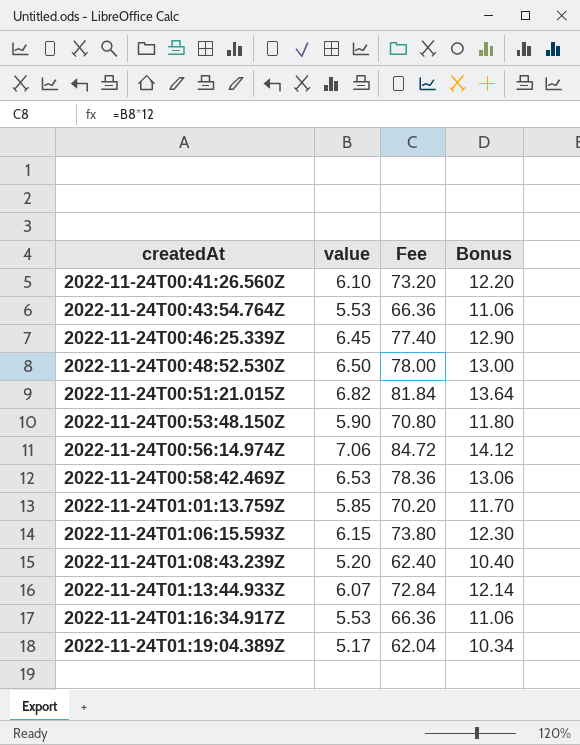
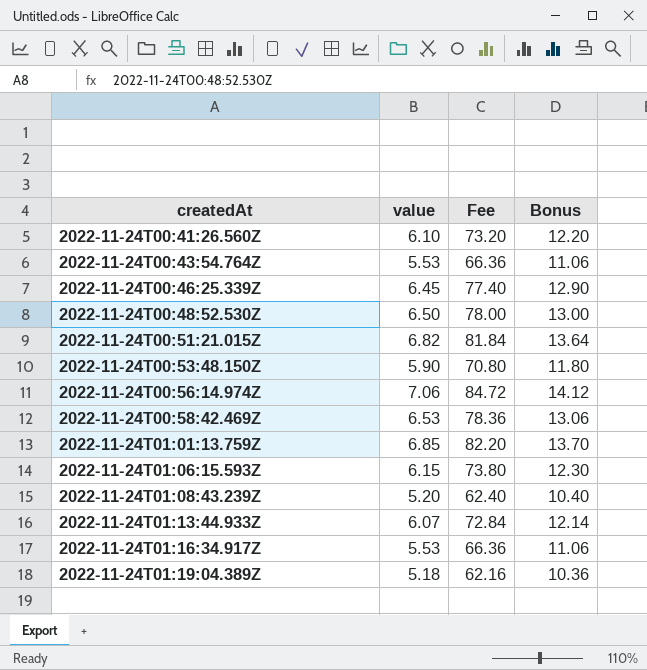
2022-11-24T01:01:13.759Z | value: 5.85 -> 6.85
2022-11-24T01:01:13.759Z | Fee: 70.20 -> 82.20
2022-11-24T01:01:13.759Z | Bonus: 11.70 -> 13.70
2022-11-24T01:19:04.389Z | value: 5.17 -> 5.18
2022-11-24T01:19:04.389Z | Fee: 62.04 -> 62.16
2022-11-24T01:19:04.389Z | Bonus: 10.34 -> 10.36

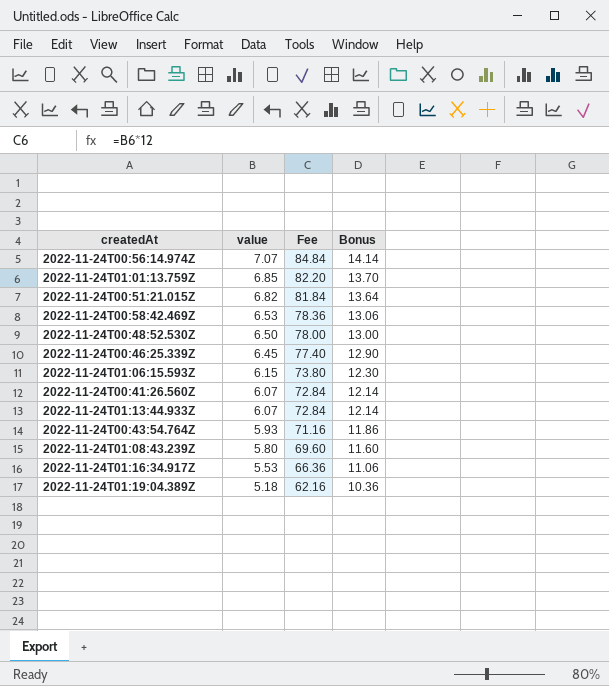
row order: createdAt ascending -> value descending
row 2022-11-24T00:53:48.150Z: 5.90 | 70.80 | 11.80 -> none
2022-11-24T00:56:14.974Z | value: 7.06 -> 7.07
2022-11-24T00:56:14.974Z | Fee: 84.72 -> 84.84
2022-11-24T00:56:14.974Z | Bonus: 14.12 -> 14.14
2022-11-24T00:41:26.560Z | value: 6.10 -> 6.07
2022-11-24T00:41:26.560Z | Fee: 73.20 -> 72.84
2022-11-24T00:41:26.560Z | Bonus: 12.20 -> 12.14
2022-11-24T00:43:54.764Z | value: 5.53 -> 5.93
2022-11-24T00:43:54.764Z | Fee: 66.36 -> 71.16
2022-11-24T00:43:54.764Z | Bonus: 11.06 -> 11.86
2022-11-24T01:08:43.239Z | value: 5.20 -> 5.80
2022-11-24T01:08:43.239Z | Fee: 62.40 -> 69.60
2022-11-24T01:08:43.239Z | Bonus: 10.40 -> 11.60

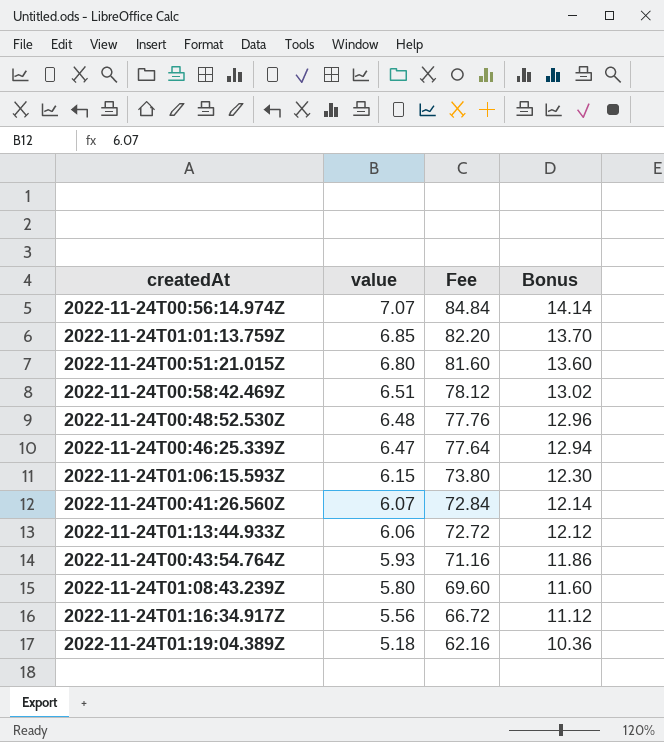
2022-11-24T00:51:21.015Z | value: 6.82 -> 6.80
2022-11-24T00:51:21.015Z | Fee: 81.84 -> 81.60
2022-11-24T00:51:21.015Z | Bonus: 13.64 -> 13.60
2022-11-24T00:58:42.469Z | value: 6.53 -> 6.51
2022-11-24T00:58:42.469Z | Fee: 78.36 -> 78.12
2022-11-24T00:58:42.469Z | Bonus: 13.06 -> 13.02
2022-11-24T00:48:52.530Z | value: 6.50 -> 6.48
2022-11-24T00:48:52.530Z | Fee: 78.00 -> 77.76
2022-11-24T00:48:52.530Z | Bonus: 13.00 -> 12.96
2022-11-24T00:46:25.339Z | value: 6.45 -> 6.47
2022-11-24T00:46:25.339Z | Fee: 77.40 -> 77.64
2022-11-24T00:46:25.339Z | Bonus: 12.90 -> 12.94
2022-11-24T01:13:44.933Z | value: 6.07 -> 6.06
2022-11-24T01:13:44.933Z | Fee: 72.84 -> 72.72
2022-11-24T01:13:44.933Z | Bonus: 12.14 -> 12.12
2022-11-24T01:16:34.917Z | value: 5.53 -> 5.56
2022-11-24T01:16:34.917Z | Fee: 66.36 -> 66.72
2022-11-24T01:16:34.917Z | Bonus: 11.06 -> 11.12

